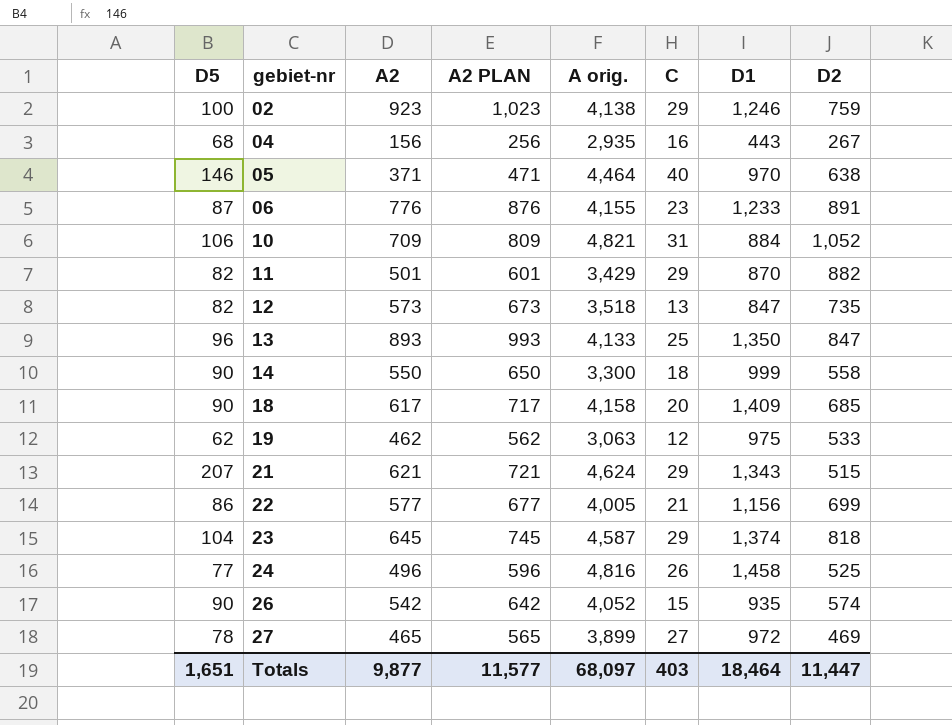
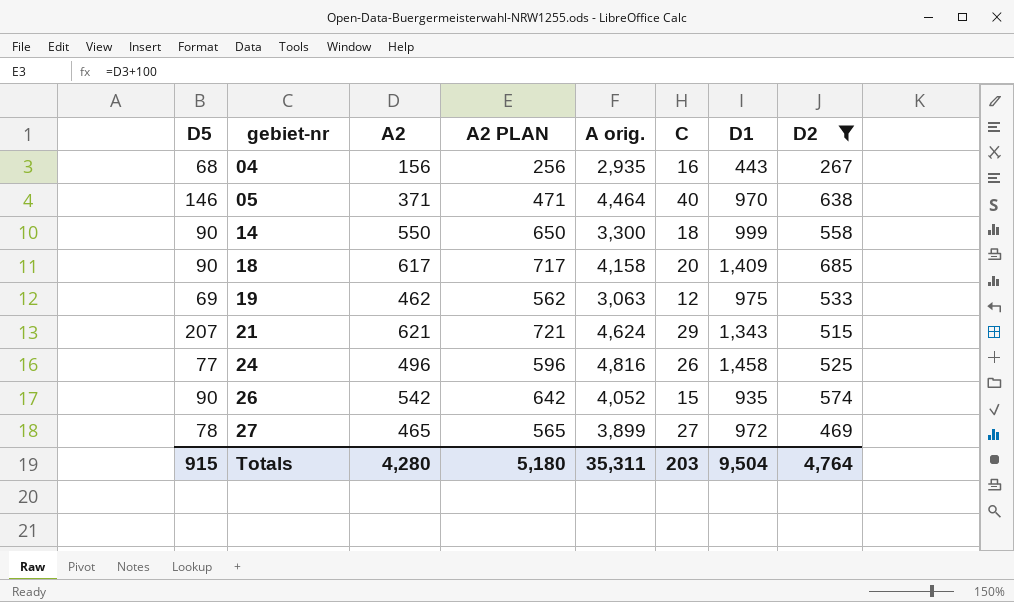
filter: none -> D2 <= 685
19 | D5: 62 -> 69
Totals | D5: 1,651 -> 915
Totals | A2: 9,877 -> 4,280
Totals | A2 PLAN: 11,577 -> 5,180
Totals | A orig.: 68,097 -> 35,311
Totals | C: 403 -> 203
Totals | D1: 18,464 -> 9,504
Totals | D2: 11,447 -> 4,764

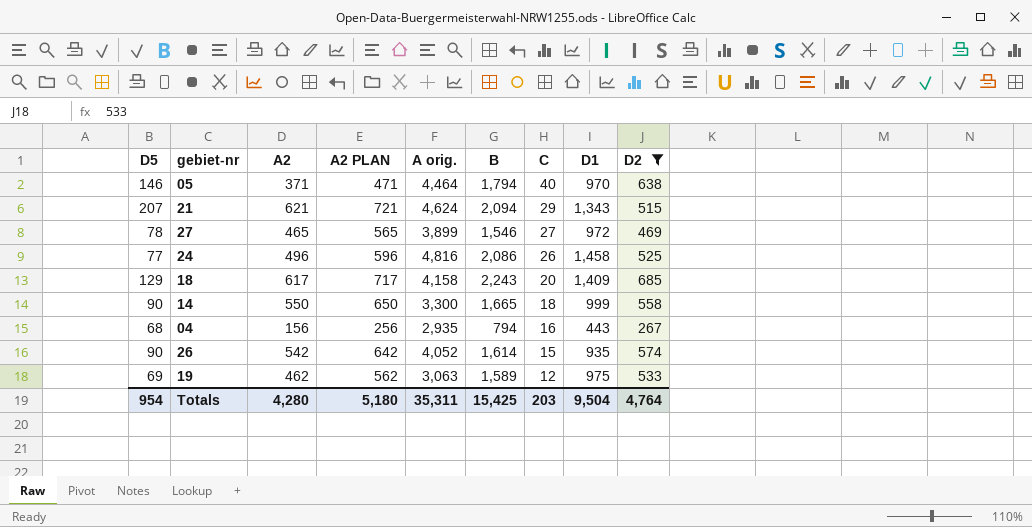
row order: gebiet-nr ascending -> C descending
column B | formula: none -> [D5] + [C] + [D1] + [D2]
18 | D5: 90 -> 129
Totals | D5: 915 -> 954

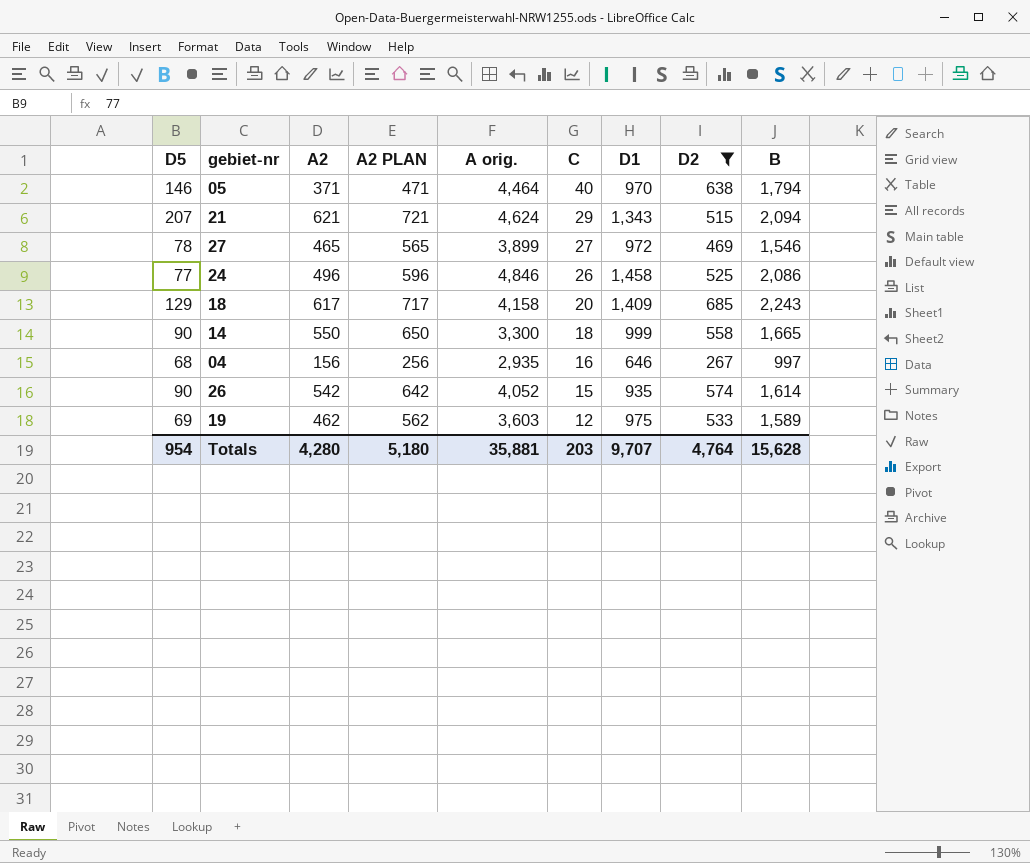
column B | position: 6 -> 9
24 | A orig.: 4,816 -> 4,846
04 | D1: 443 -> 646
04 | B: 794 -> 997
19 | A orig.: 3,063 -> 3,603
Totals | A orig.: 35,311 -> 35,881
Totals | D1: 9,504 -> 9,707
Totals | B: 15,425 -> 15,628

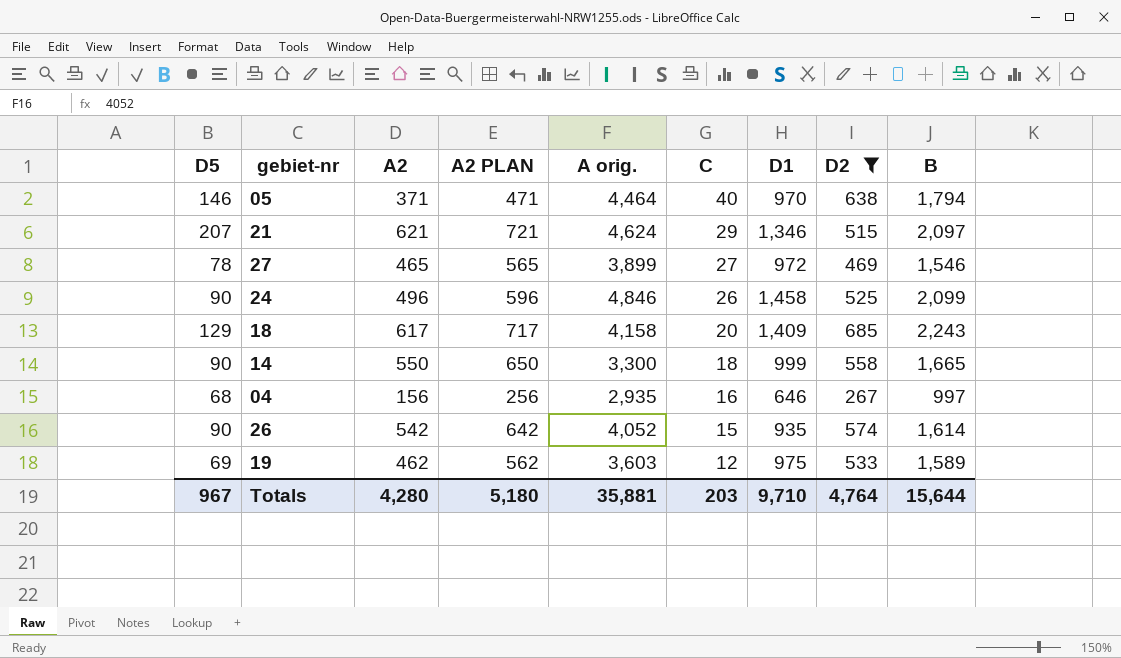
21 | D1: 1,343 -> 1,346
21 | B: 2,094 -> 2,097
24 | D5: 77 -> 90
24 | B: 2,086 -> 2,099
Totals | D5: 954 -> 967
Totals | D1: 9,707 -> 9,710
Totals | B: 15,628 -> 15,644

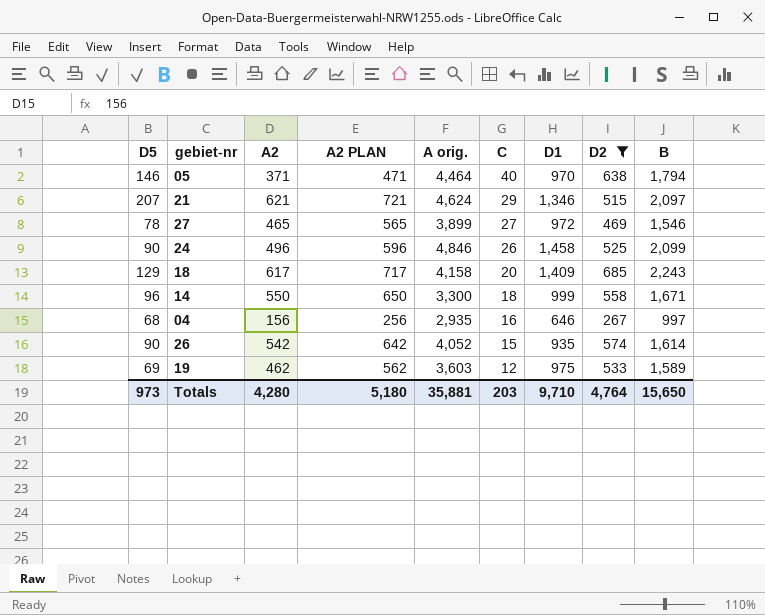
14 | D5: 90 -> 96
14 | B: 1,665 -> 1,671
Totals | D5: 967 -> 973
Totals | B: 15,644 -> 15,650

